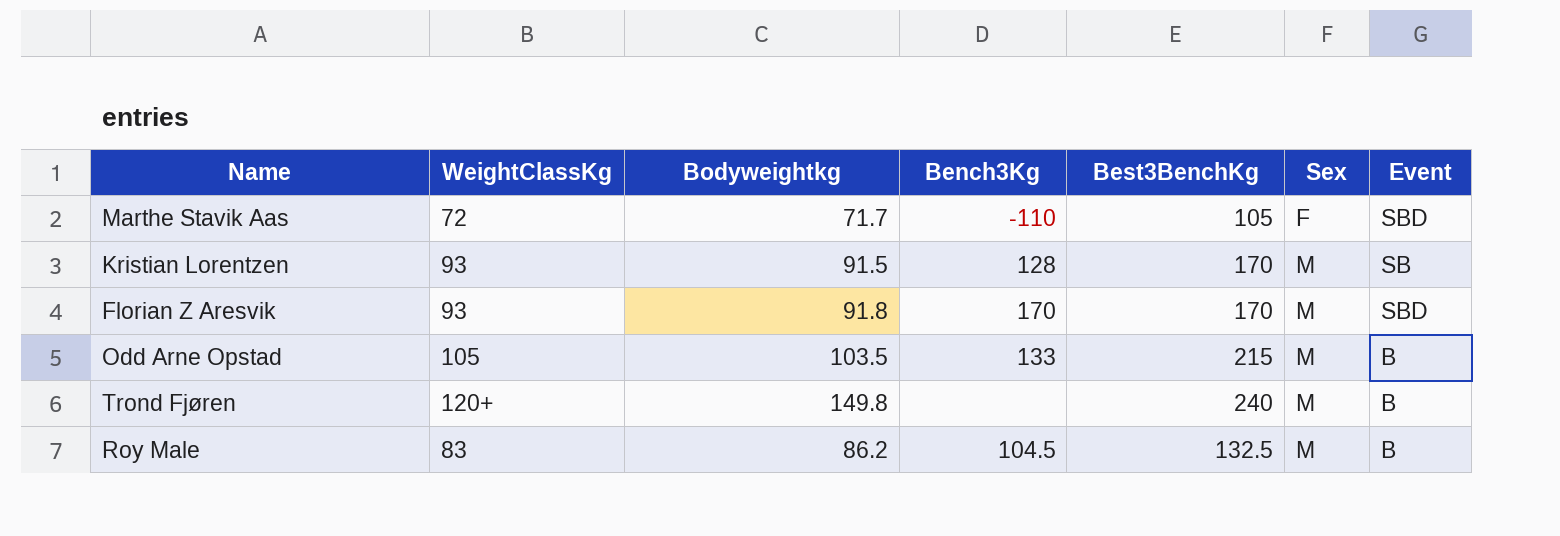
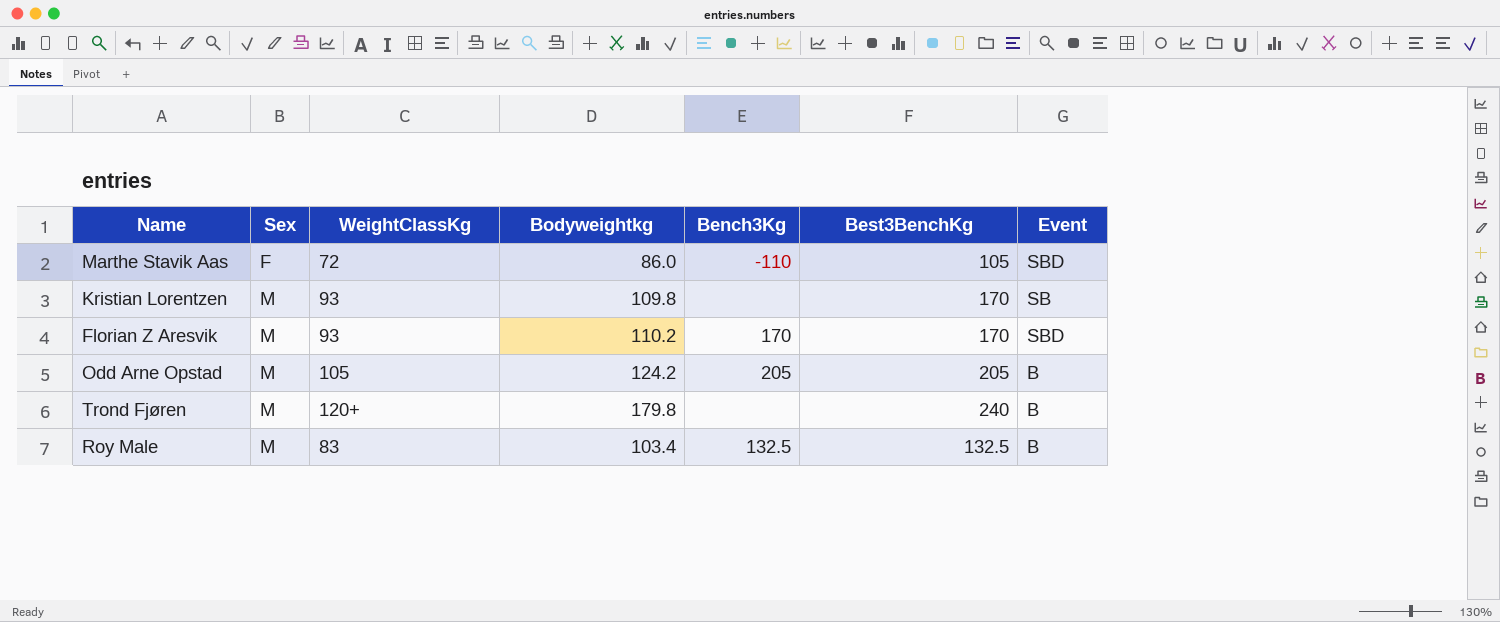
column Sex | position: 6 -> 2
Marthe Stavik Aas | Bodyweightkg: 71.7 -> 86.0
Kristian Lorentzen | Bodyweightkg: 91.5 -> 109.8
Kristian Lorentzen | Bench3Kg: 128 -> none
Florian Z Aresvik | Bodyweightkg: 91.8 -> 110.2
Odd Arne Opstad | Bodyweightkg: 103.5 -> 124.2
Odd Arne Opstad | Bench3Kg: 133 -> 205
Odd Arne Opstad | Best3BenchKg: 215 -> 205
Trond Fjøren | Bodyweightkg: 149.8 -> 179.8
Roy Male | Bodyweightkg: 86.2 -> 103.4
Roy Male | Bench3Kg: 104.5 -> 132.5

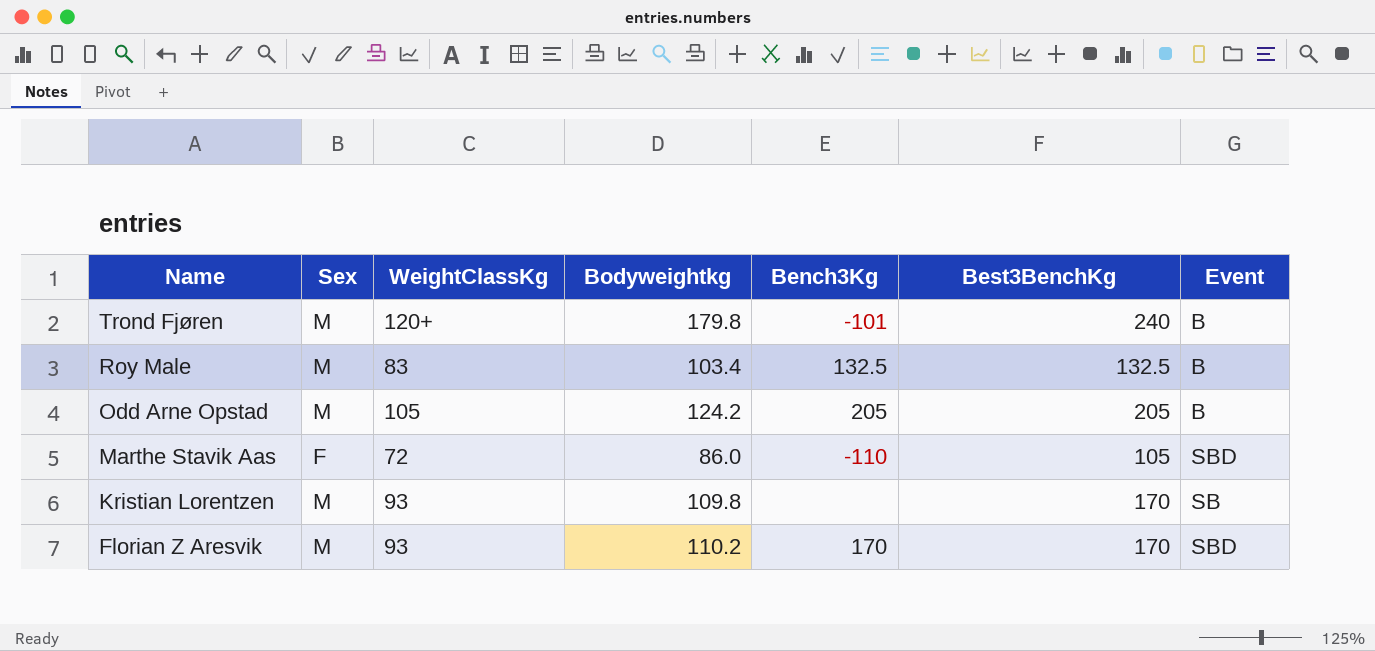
row order: Sex ascending -> Name descending
Trond Fjøren | Bench3Kg: none -> -101

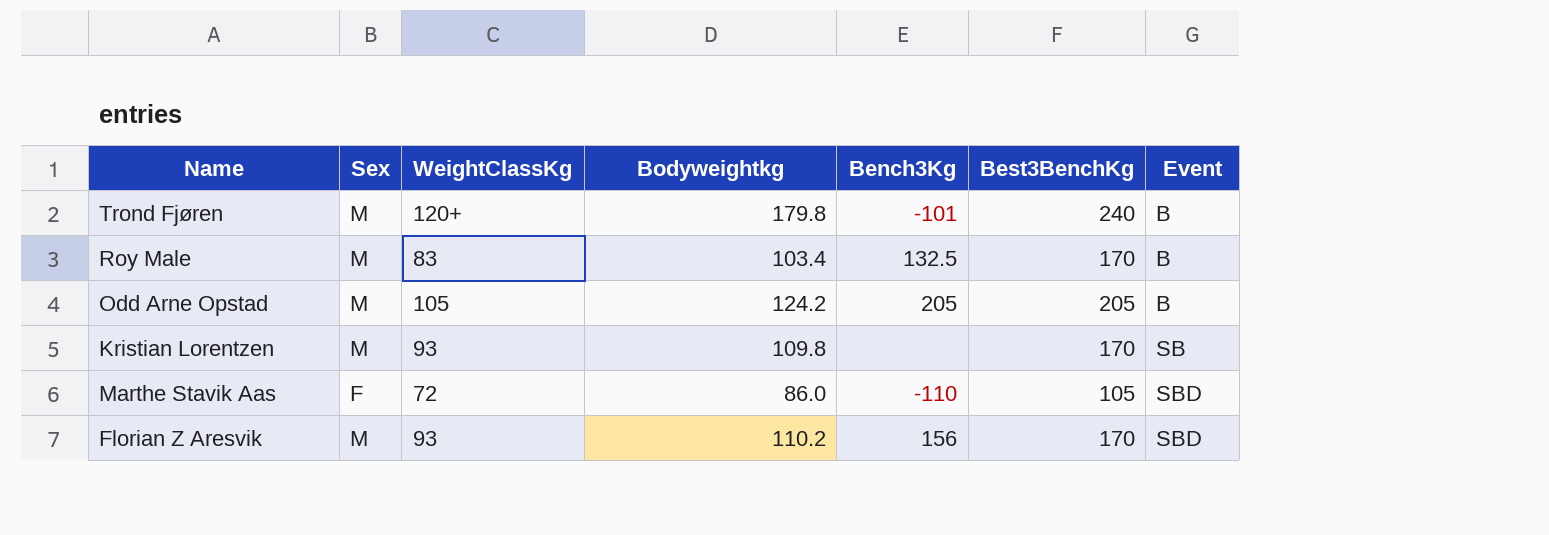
row order: Name descending -> Event ascending
Roy Male | Best3BenchKg: 132.5 -> 170
Florian Z Aresvik | Bench3Kg: 170 -> 156

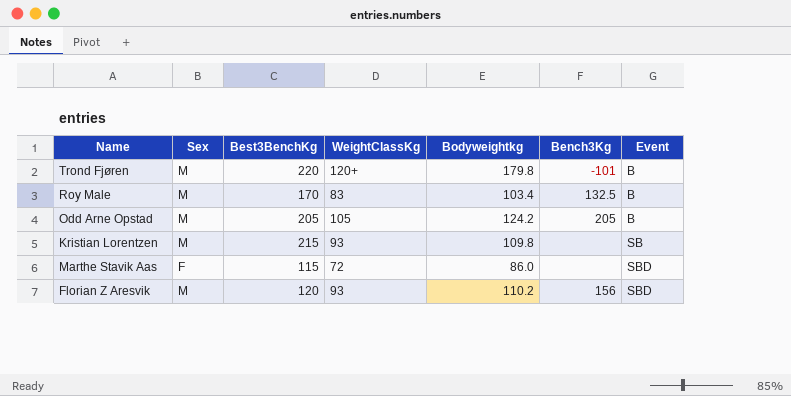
column Best3BenchKg | position: 6 -> 3
Trond Fjøren | Best3BenchKg: 240 -> 220
Kristian Lorentzen | Best3BenchKg: 170 -> 215
Marthe Stavik Aas | Best3BenchKg: 105 -> 115
Marthe Stavik Aas | Bench3Kg: -110 -> none
Florian Z Aresvik | Best3BenchKg: 170 -> 120

